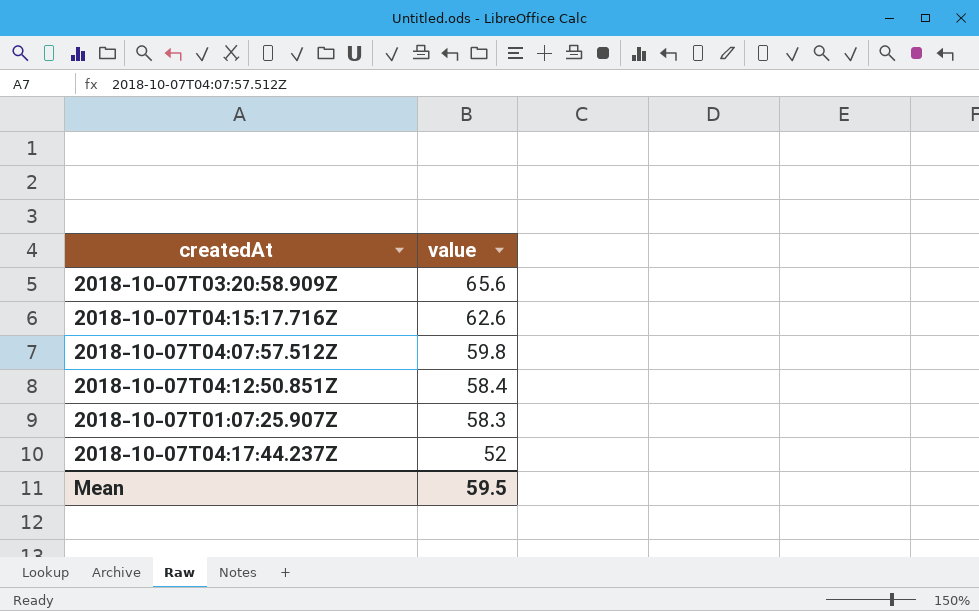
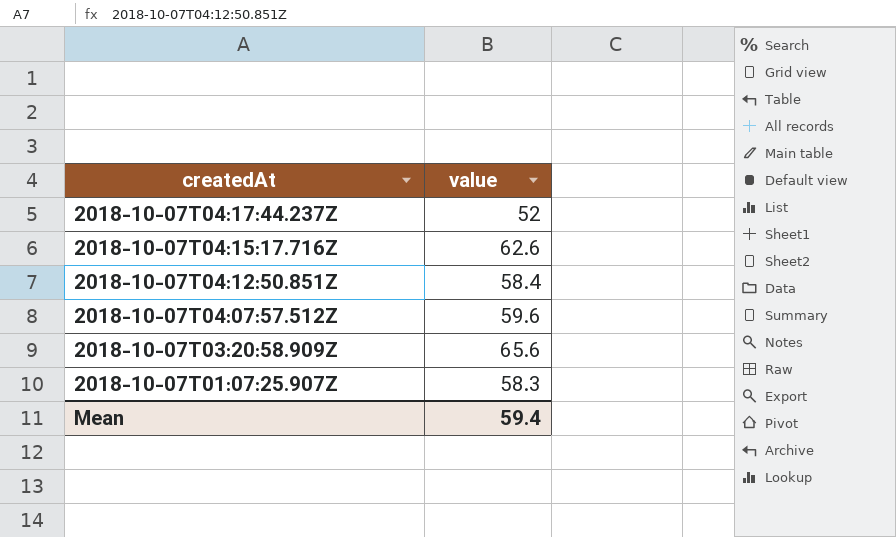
row order: value descending -> createdAt descending
2018-10-07T04:07:57.512Z | value: 59.8 -> 59.6
Mean | value: 59.5 -> 59.4

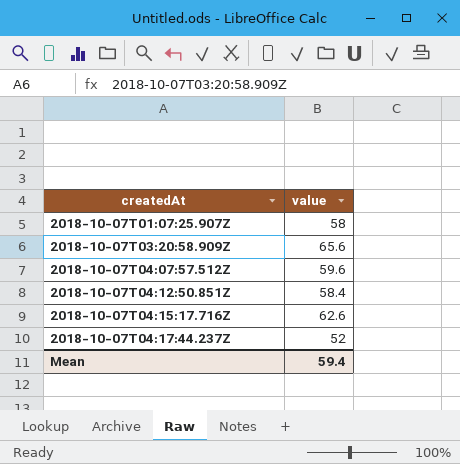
row order: createdAt descending -> createdAt ascending
2018-10-07T01:07:25.907Z | value: 58.3 -> 58

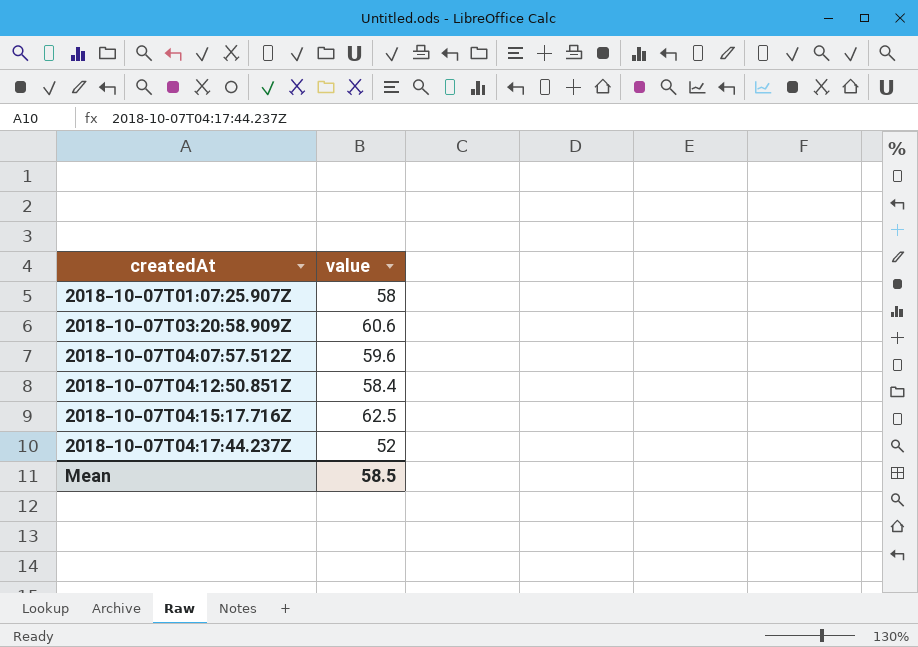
2018-10-07T03:20:58.909Z | value: 65.6 -> 60.6
2018-10-07T04:15:17.716Z | value: 62.6 -> 62.5
Mean | value: 59.4 -> 58.5

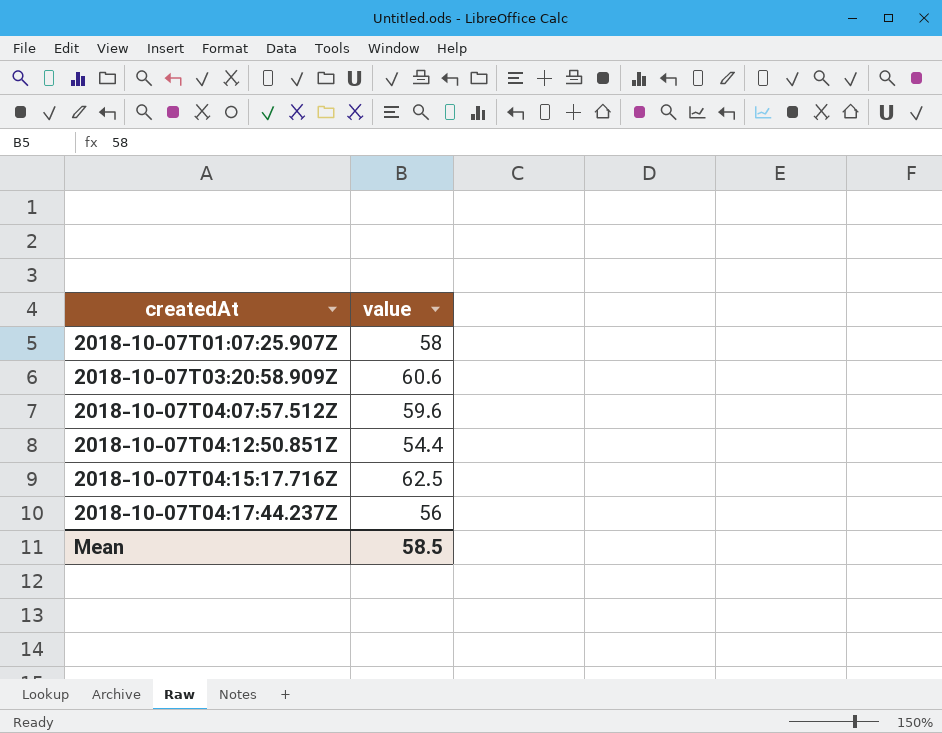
2018-10-07T04:12:50.851Z | value: 58.4 -> 54.4
2018-10-07T04:17:44.237Z | value: 52 -> 56

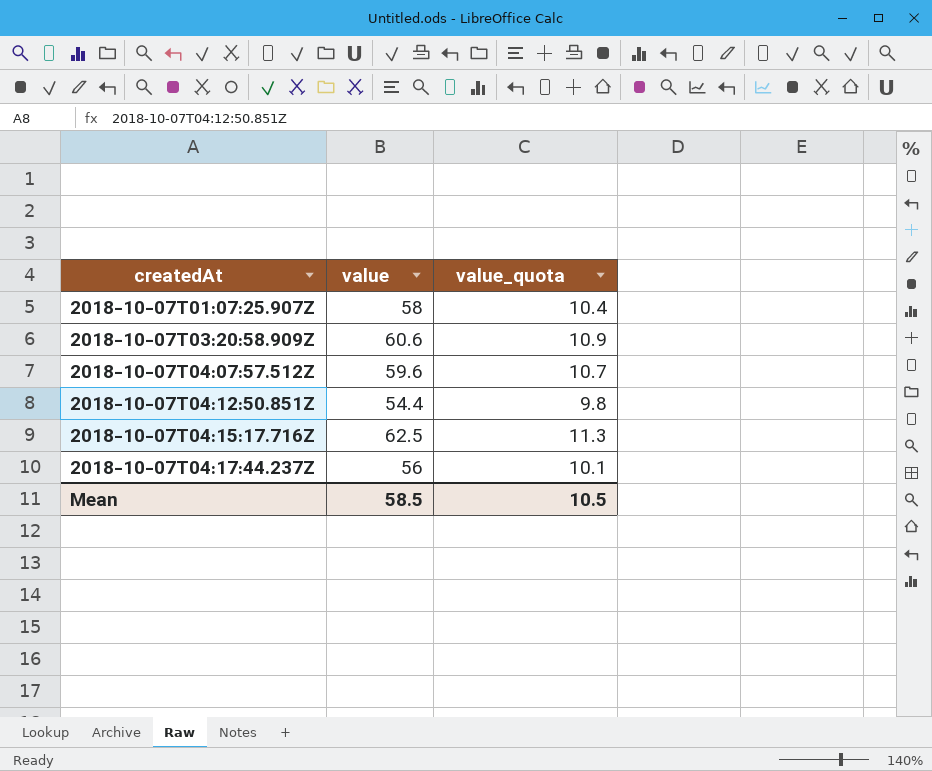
column value_quota | formula: none -> [value] * 0.18

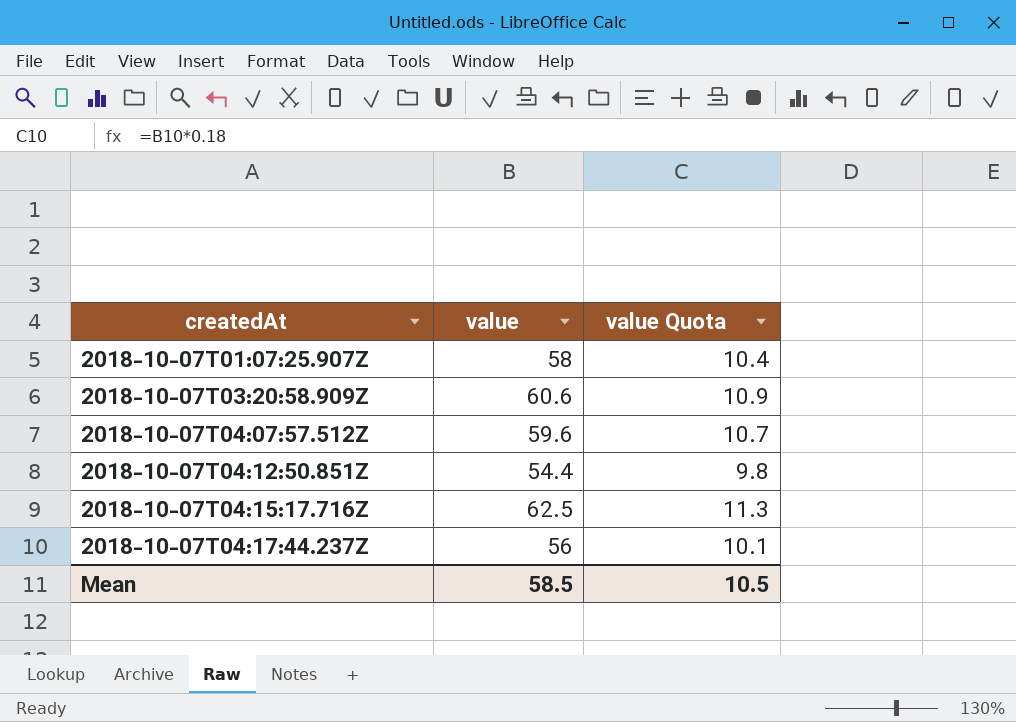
column name: value_quota -> value Quota

